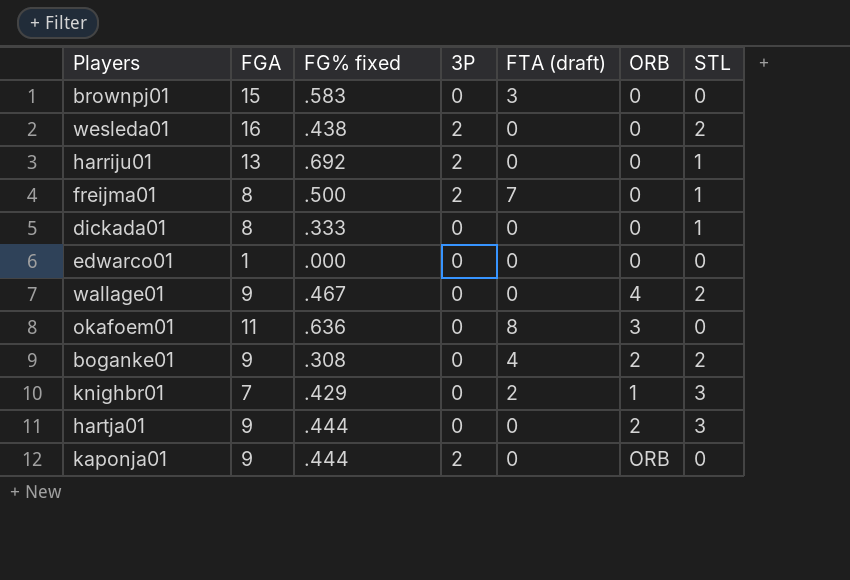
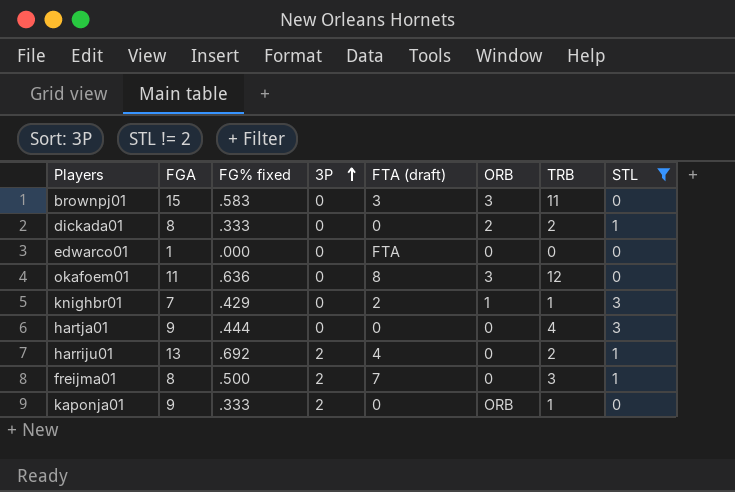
filter: none -> STL != 2
row order: none -> 3P ascending
column TRB | position: none -> 7
brownpj01 | ORB: 0 -> 3
dickada01 | ORB: 0 -> 2
edwarco01 | FTA (draft): 0 -> FTA
hartja01 | ORB: 2 -> 0
harriju01 | FTA (draft): 0 -> 4
kaponja01 | FG% fixed: .444 -> .333

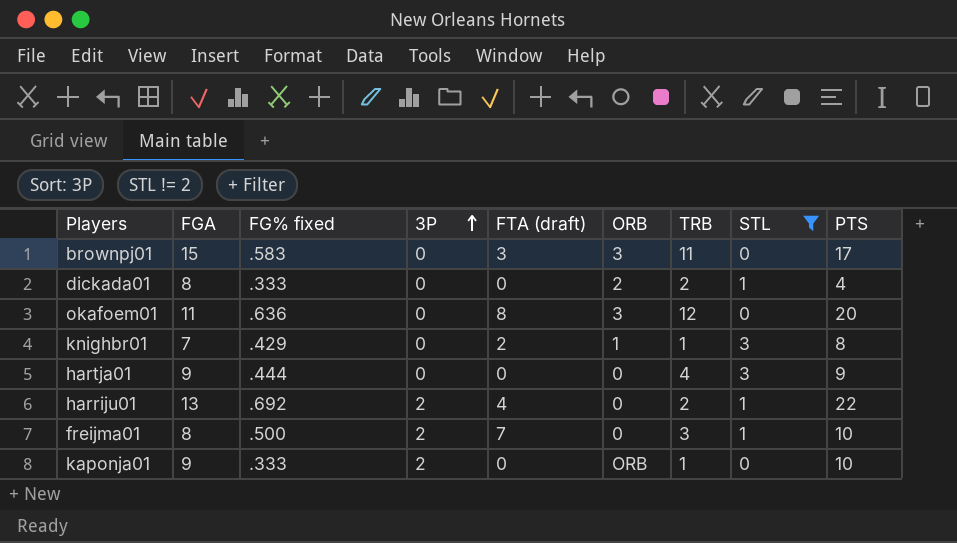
column PTS | position: none -> 9
row edwarco01: 1 | .000 | 0 | FTA | 0 | 0 | 0 -> none

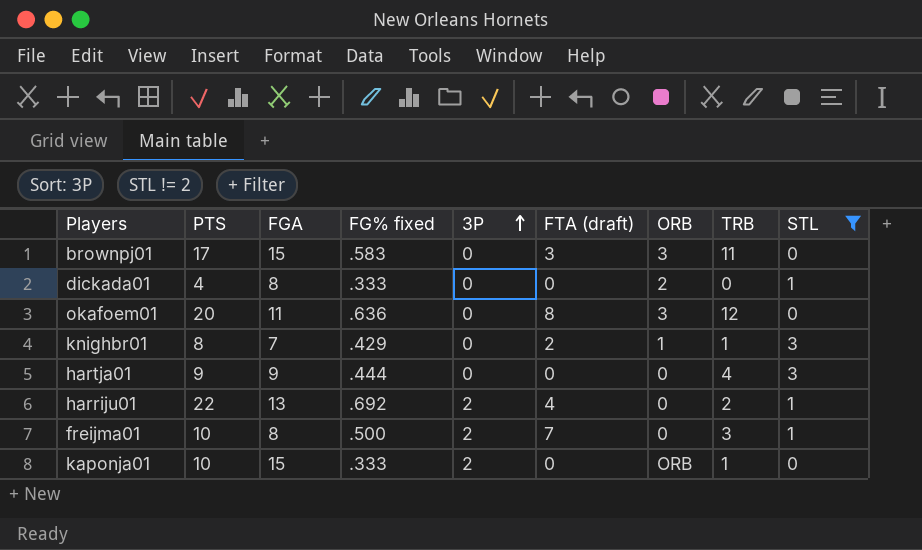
column PTS | position: 9 -> 2
dickada01 | TRB: 2 -> 0
kaponja01 | FGA: 9 -> 15

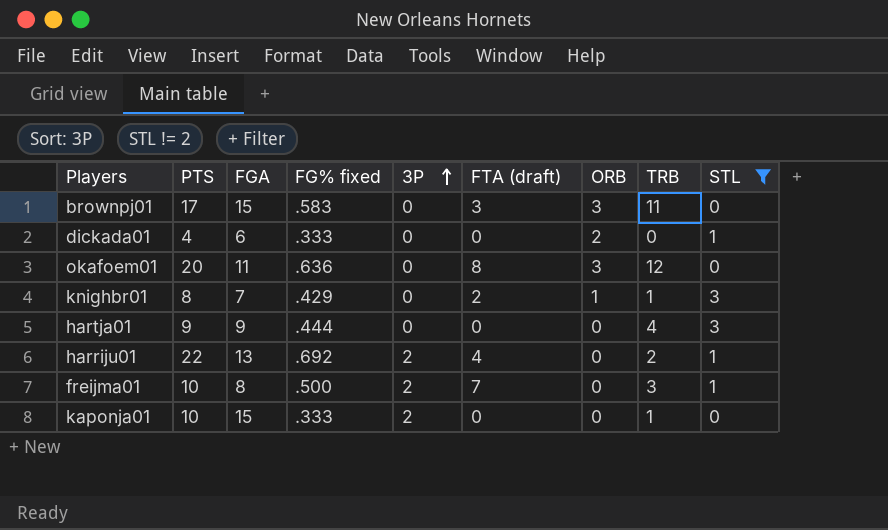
dickada01 | FGA: 8 -> 6
kaponja01 | ORB: ORB -> 0

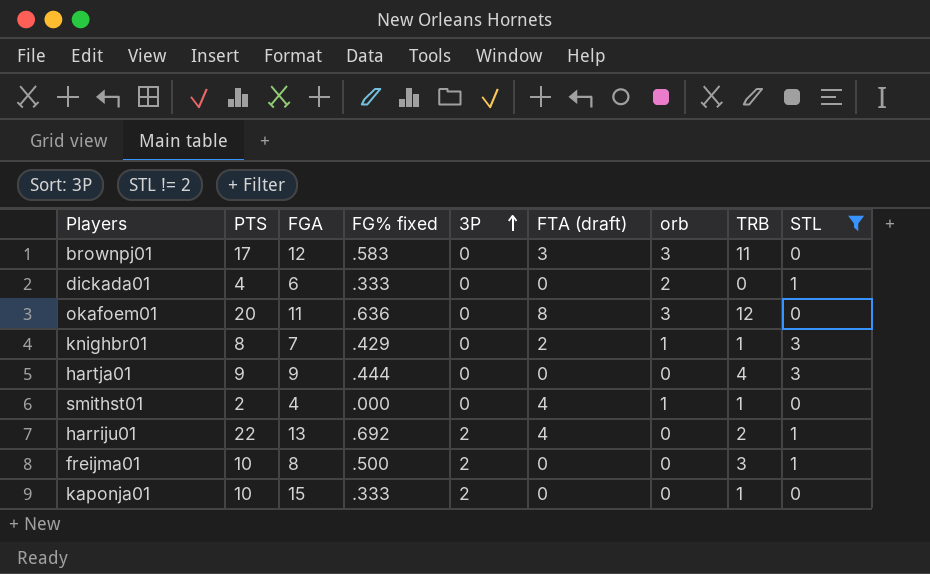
column name: ORB -> orb
brownpj01 | FGA: 15 -> 12
row smithst01: none -> 2 | 4 | .000 | 0 | 4 | 1 | 1 | 0
freijma01 | FTA (draft): 7 -> 0

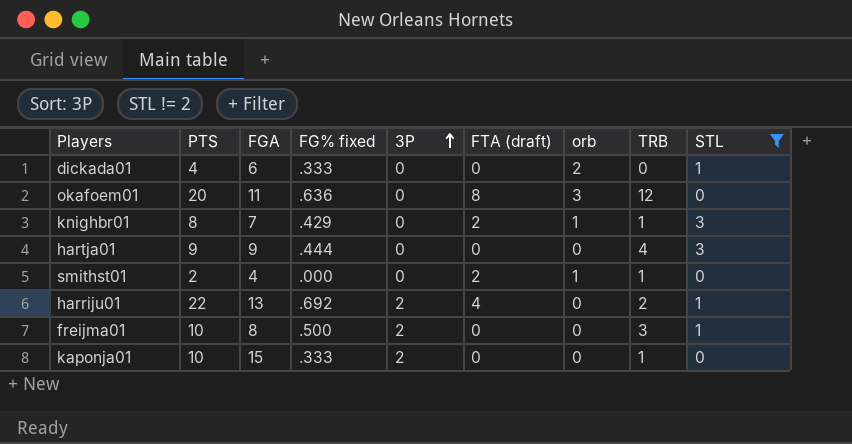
row brownpj01: 17 | 12 | .583 | 0 | 3 | 3 | 11 | 0 -> none
smithst01 | FTA (draft): 4 -> 2

